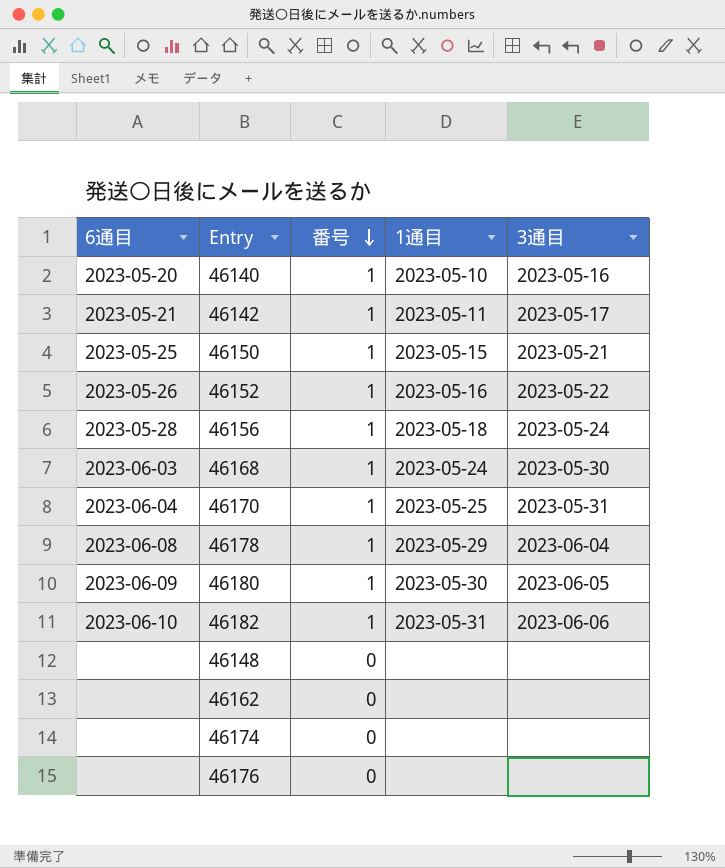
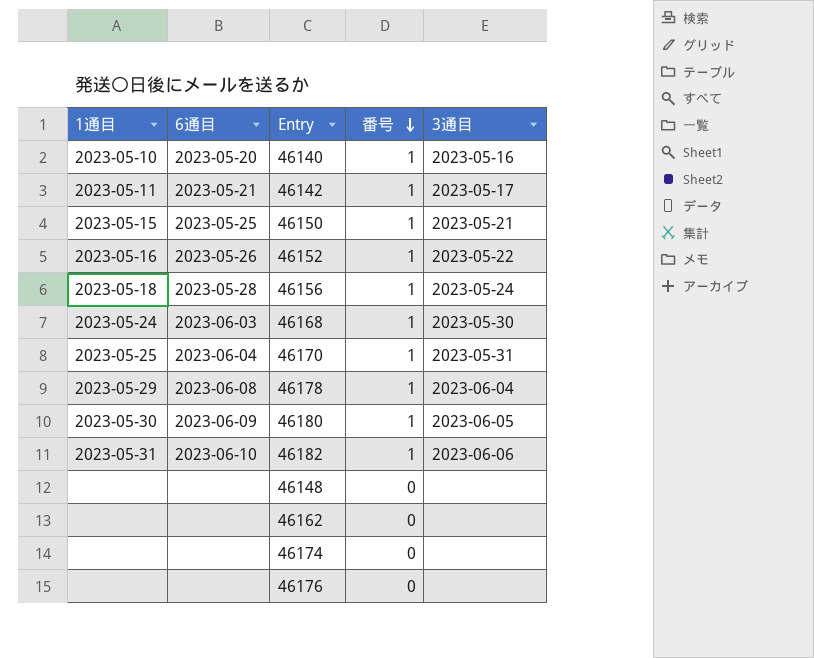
column 1通目 | position: 4 -> 1

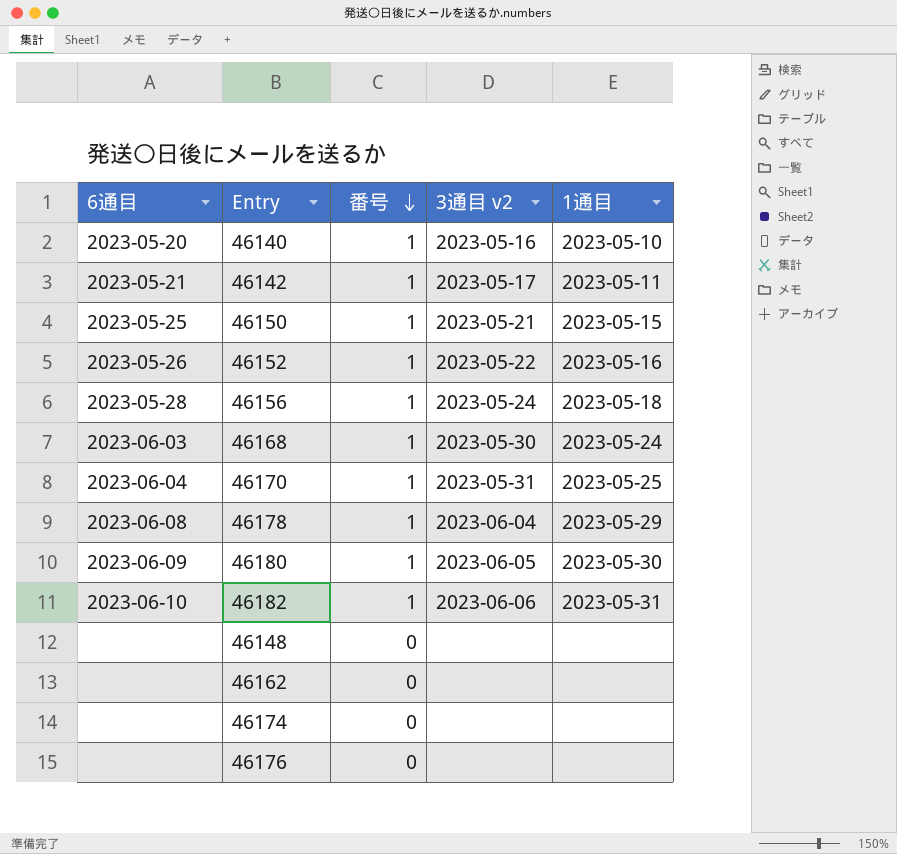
column name: 3通目 -> 3通目 v2
column 1通目 | position: 1 -> 5

